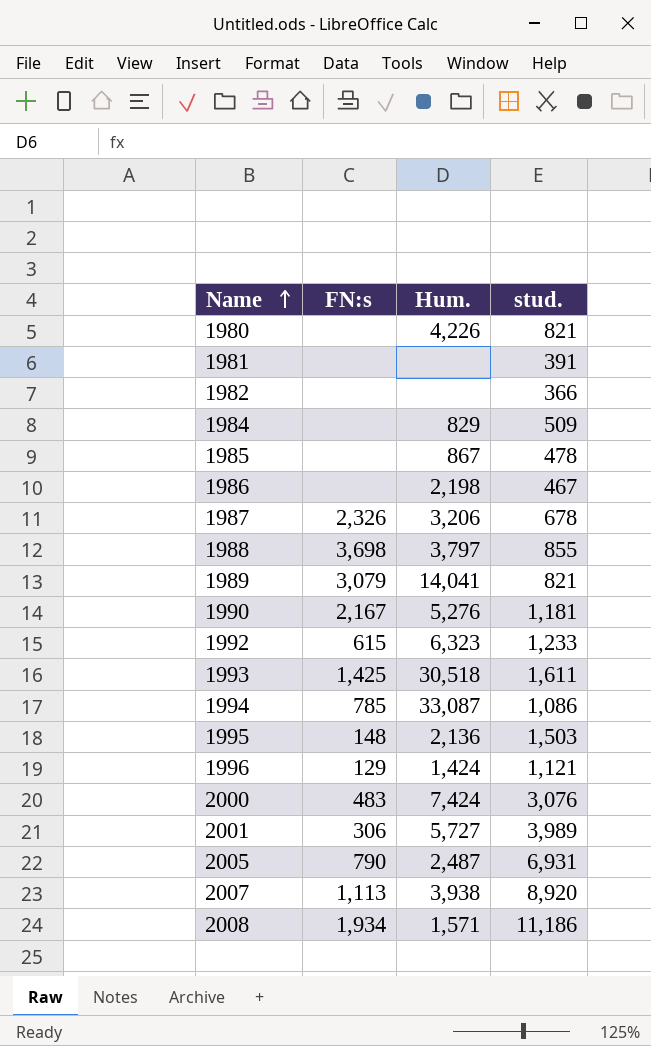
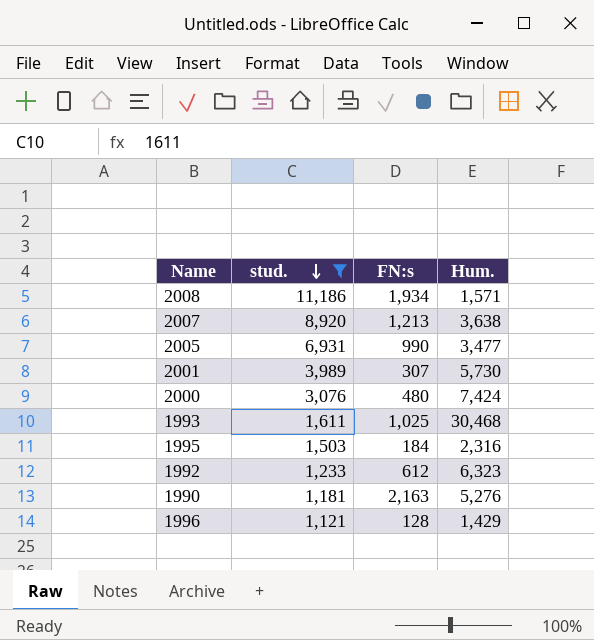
filter: none -> stud. >= 1,121
row order: Name ascending -> stud. descending
column stud. | position: 4 -> 2
2007 | FN:s: 1,113 -> 1,213
2007 | Hum.: 3,938 -> 3,638
2005 | FN:s: 790 -> 990
2005 | Hum.: 2,487 -> 3,477
2001 | FN:s: 306 -> 307
2001 | Hum.: 5,727 -> 5,730
2000 | FN:s: 483 -> 480
1993 | FN:s: 1,425 -> 1,025
1993 | Hum.: 30,518 -> 30,468
1995 | FN:s: 148 -> 184
1995 | Hum.: 2,136 -> 2,316
1992 | FN:s: 615 -> 612
1990 | FN:s: 2,167 -> 2,163
1996 | FN:s: 129 -> 128
1996 | Hum.: 1,424 -> 1,429

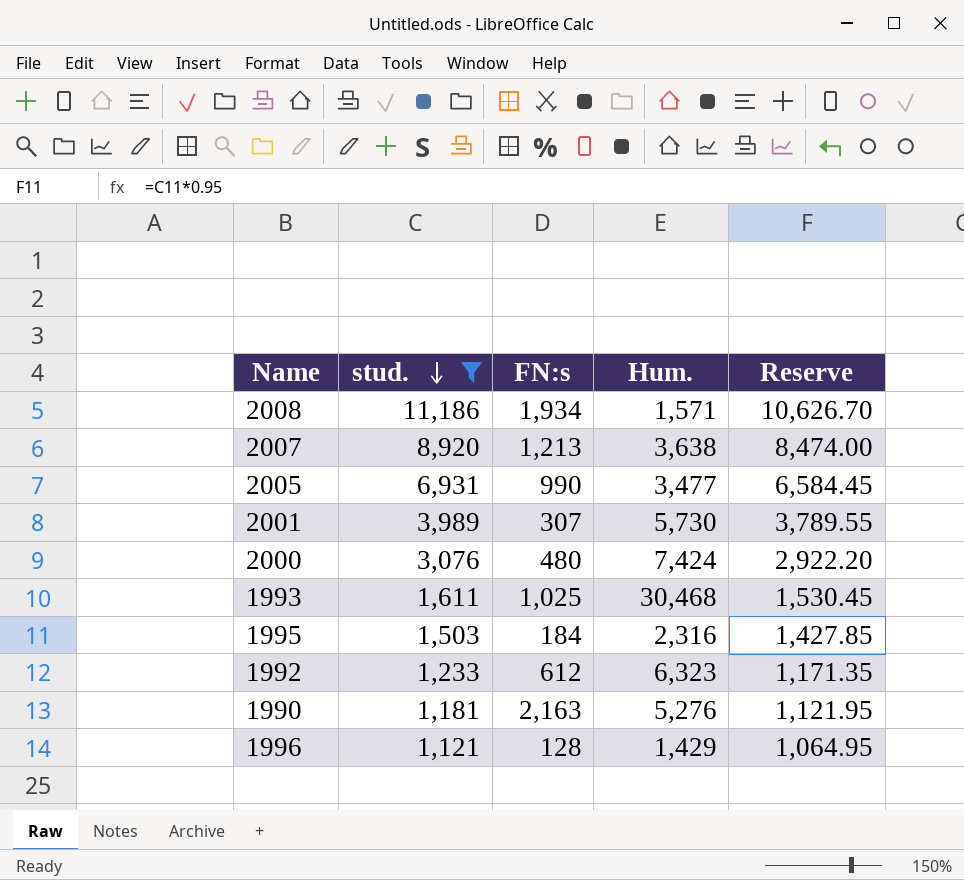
column Reserve | formula: none -> [stud.] * 0.95

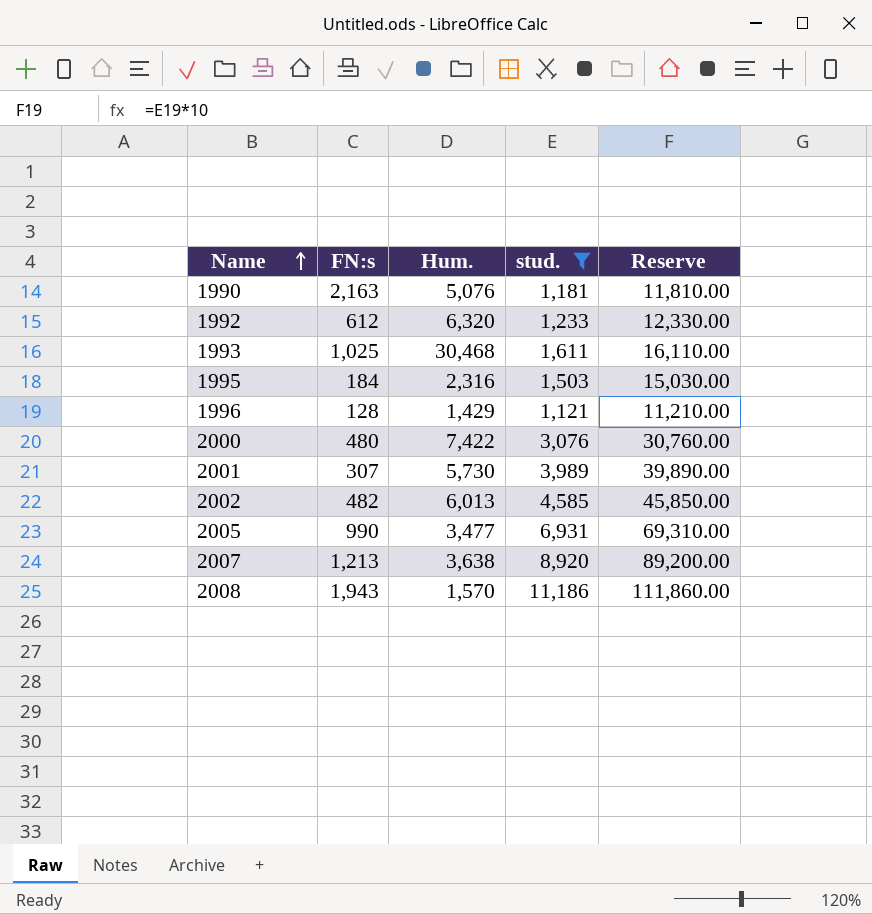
row order: stud. descending -> Name ascending
column stud. | position: 2 -> 4
column Reserve | formula: [stud.] * 0.95 -> [stud.] * 10
1990 | Hum.: 5,276 -> 5,076
1992 | Hum.: 6,323 -> 6,320
2000 | Hum.: 7,424 -> 7,422
row 2002: none -> 482 | 6,013 | 4,585 | 45,850.00
2008 | FN:s: 1,934 -> 1,943
2008 | Hum.: 1,571 -> 1,570

